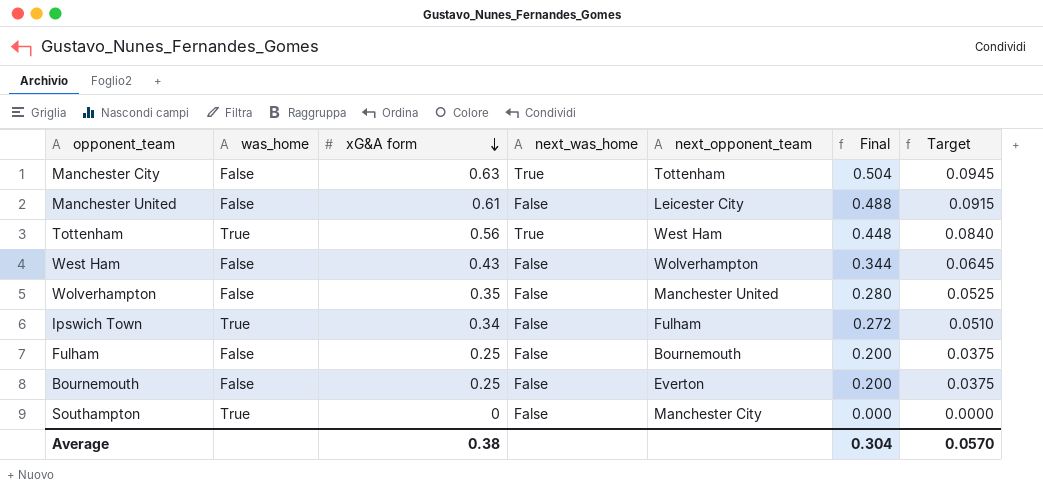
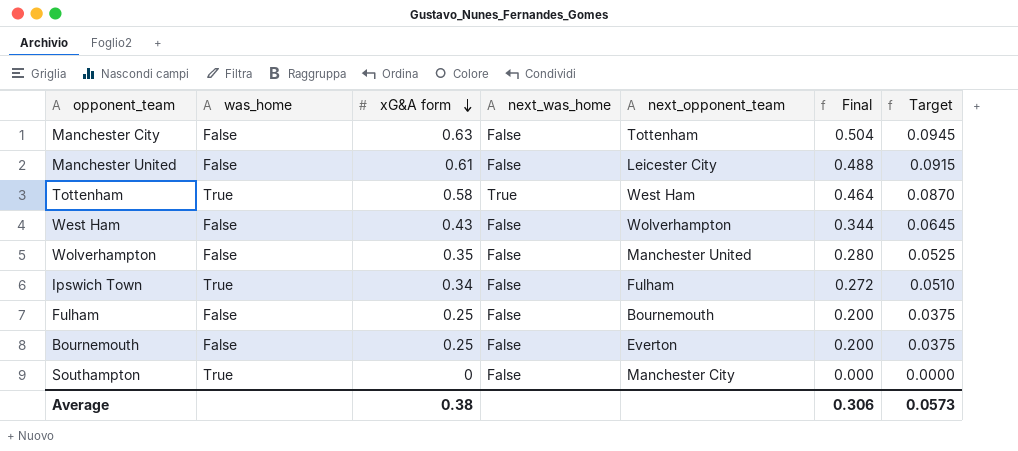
Manchester City | next_was_home: True -> False
Tottenham | xG&A form: 0.56 -> 0.58
Tottenham | Final: 0.448 -> 0.464
Tottenham | Target: 0.0840 -> 0.0870
Average | Final: 0.304 -> 0.306
Average | Target: 0.0570 -> 0.0573

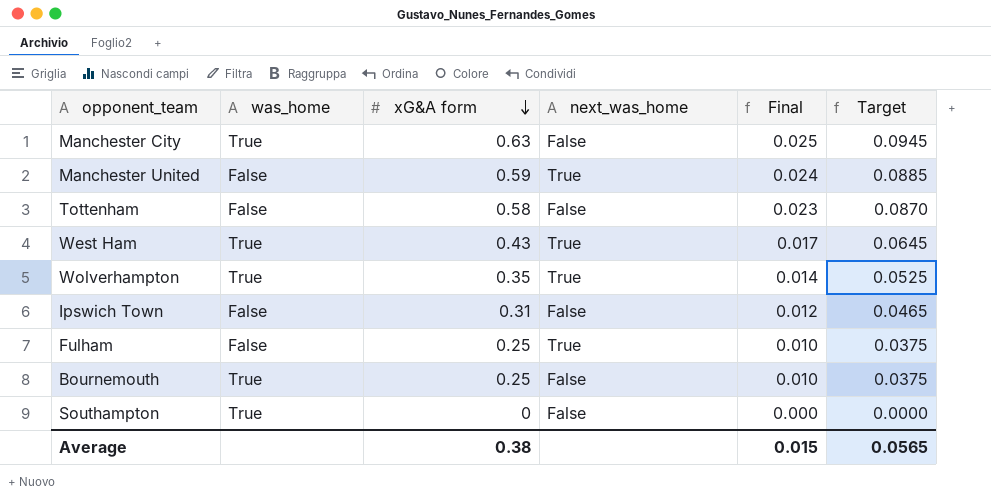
column next_opponent_team | position: 5 -> none
column Final | formula: [xG&A form] * 0.8 -> [xG&A form] * 0.04
Manchester City | was_home: False -> True
Manchester United | xG&A form: 0.61 -> 0.59
Manchester United | next_was_home: False -> True
Manchester United | Target: 0.0915 -> 0.0885
Tottenham | was_home: True -> False
Tottenham | next_was_home: True -> False
West Ham | was_home: False -> True
West Ham | next_was_home: False -> True
Wolverhampton | was_home: False -> True
Wolverhampton | next_was_home: False -> True
Ipswich Town | was_home: True -> False
Ipswich Town | xG&A form: 0.34 -> 0.31
Ipswich Town | Target: 0.0510 -> 0.0465
Fulham | next_was_home: False -> True
Bournemouth | was_home: False -> True
Average | Final: 0.306 -> 0.015
Average | Target: 0.0573 -> 0.0565

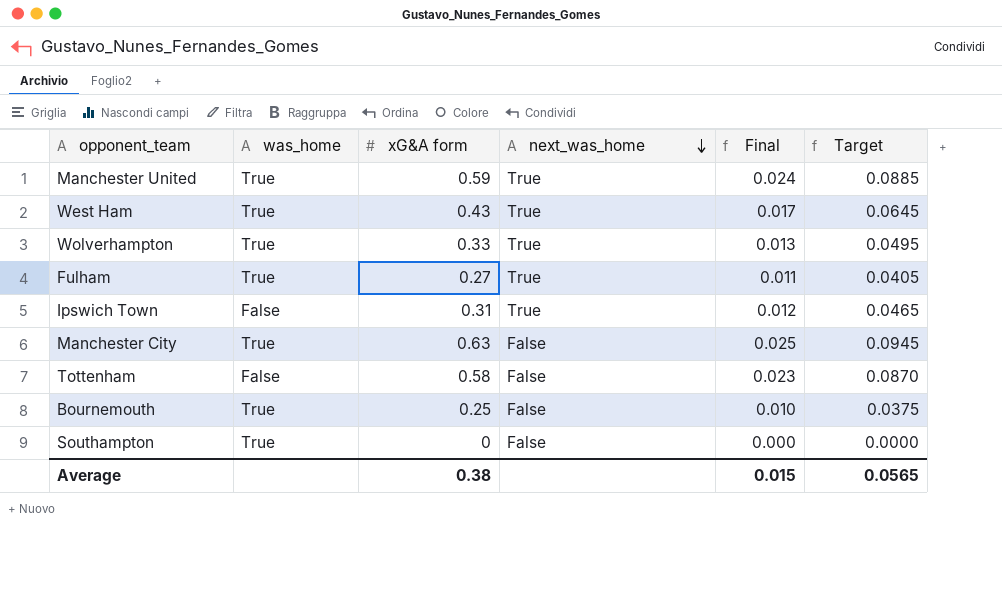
row order: xG&A form descending -> next_was_home descending
Manchester United | was_home: False -> True
Wolverhampton | xG&A form: 0.35 -> 0.33
Wolverhampton | Final: 0.014 -> 0.013
Wolverhampton | Target: 0.0525 -> 0.0495
Fulham | was_home: False -> True
Fulham | xG&A form: 0.25 -> 0.27
Fulham | Final: 0.010 -> 0.011
Fulham | Target: 0.0375 -> 0.0405
Ipswich Town | next_was_home: False -> True

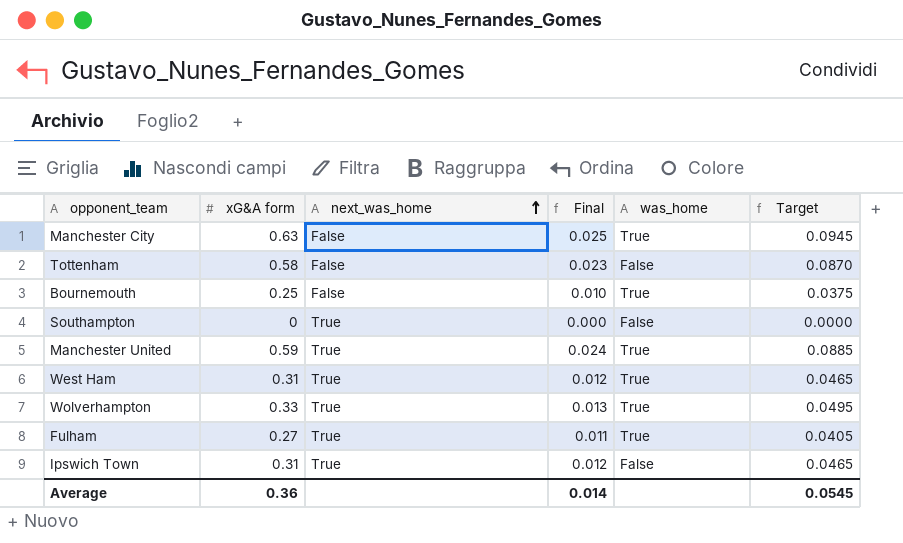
row order: next_was_home descending -> next_was_home ascending
column was_home | position: 2 -> 5
Southampton | next_was_home: False -> True
Southampton | was_home: True -> False
West Ham | xG&A form: 0.43 -> 0.31
West Ham | Final: 0.017 -> 0.012
West Ham | Target: 0.0645 -> 0.0465
Average | xG&A form: 0.38 -> 0.36
Average | Final: 0.015 -> 0.014
Average | Target: 0.0565 -> 0.0545

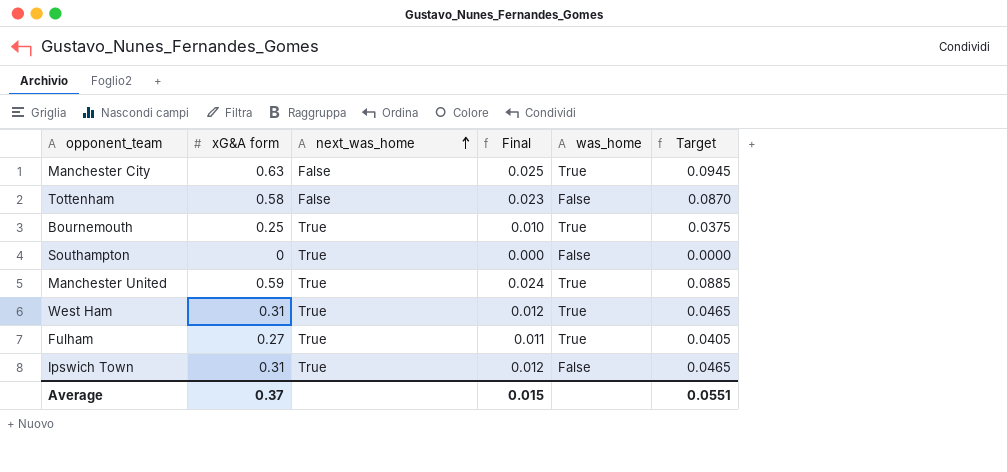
row Wolverhampton: 0.33 | True | 0.013 | True | 0.0495 -> none
Bournemouth | next_was_home: False -> True
Average | xG&A form: 0.36 -> 0.37
Average | Final: 0.014 -> 0.015
Average | Target: 0.0545 -> 0.0551

